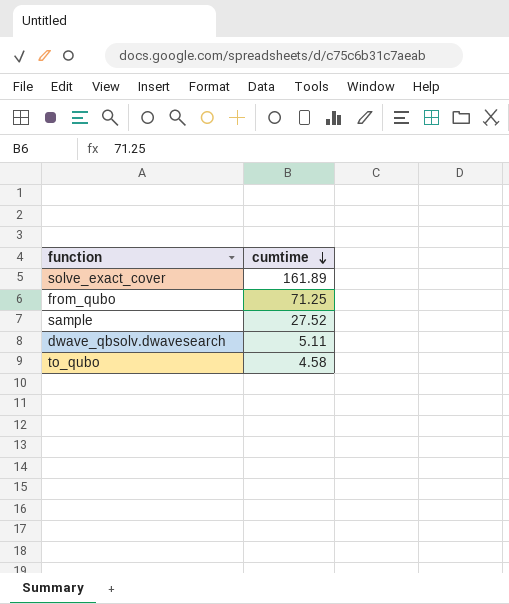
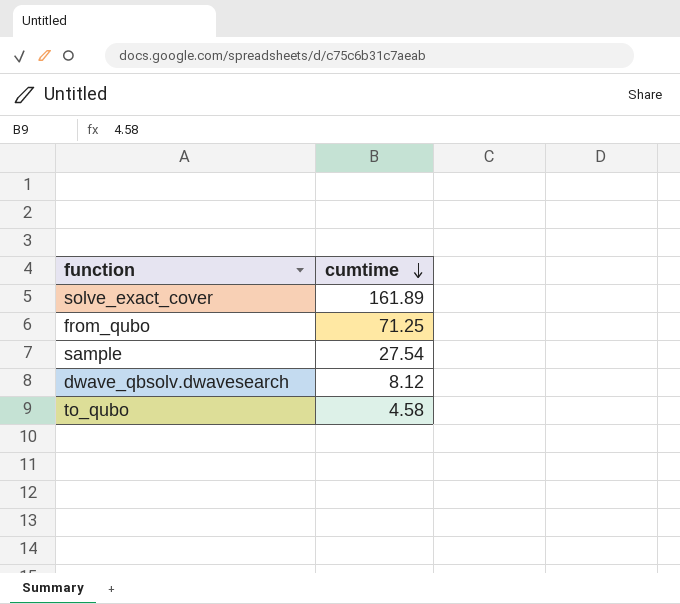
sample | cumtime: 27.52 -> 27.54
dwave_qbsolv.dwavesearch | cumtime: 5.11 -> 8.12

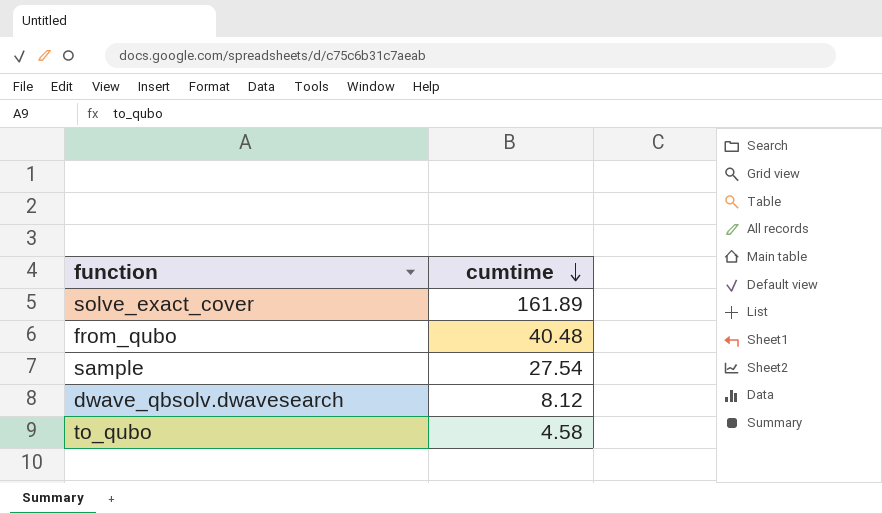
from_qubo | cumtime: 71.25 -> 40.48

